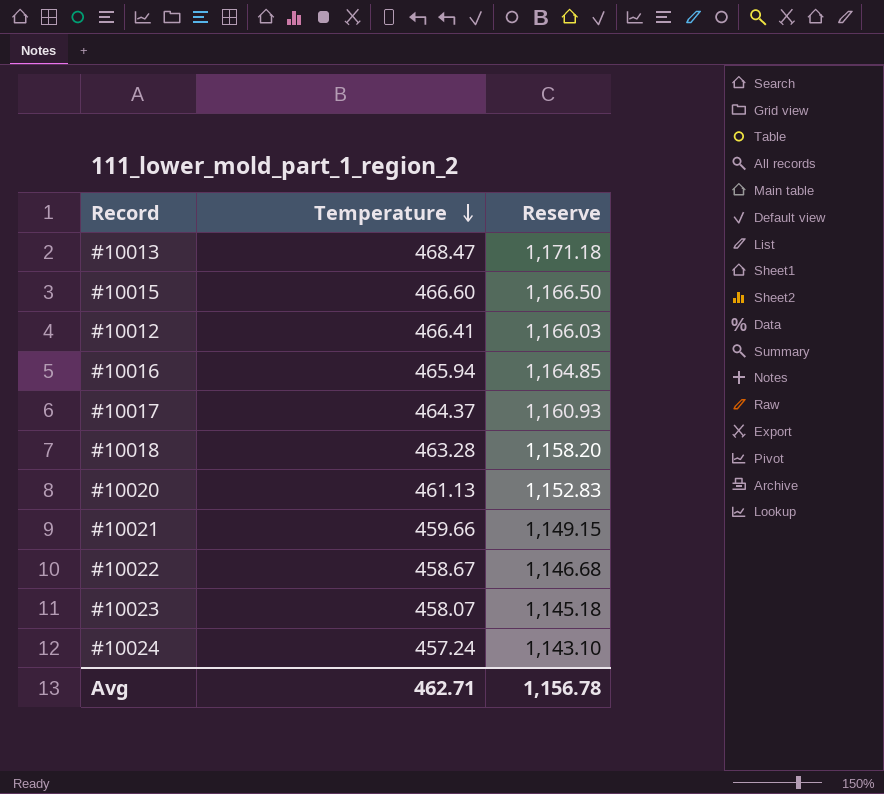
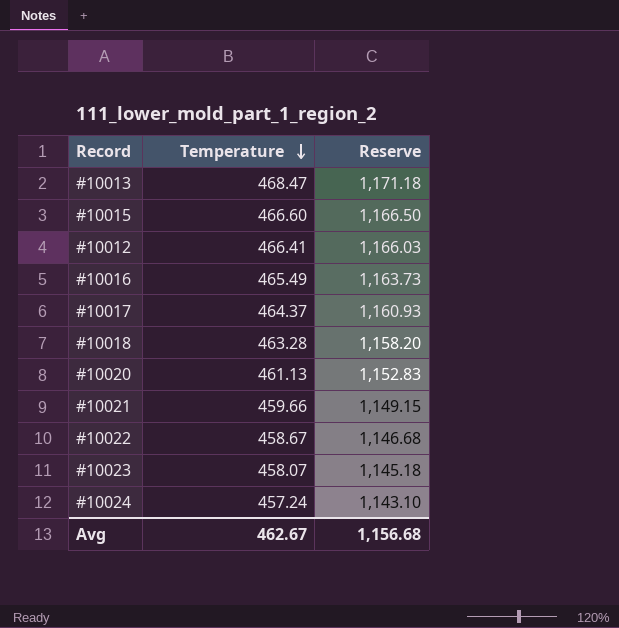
#10016 | Temperature: 465.94 -> 465.49
#10016 | Reserve: 1,164.85 -> 1,163.73
Avg | Temperature: 462.71 -> 462.67
Avg | Reserve: 1,156.78 -> 1,156.68

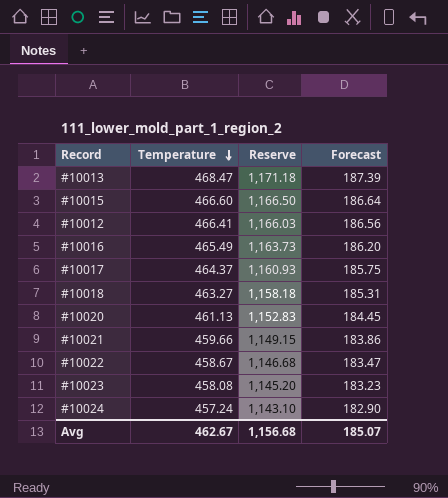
column Forecast | formula: none -> [Temperature] * 0.4
#10018 | Temperature: 463.28 -> 463.27
#10018 | Reserve: 1,158.20 -> 1,158.18
#10023 | Temperature: 458.07 -> 458.08
#10023 | Reserve: 1,145.18 -> 1,145.20

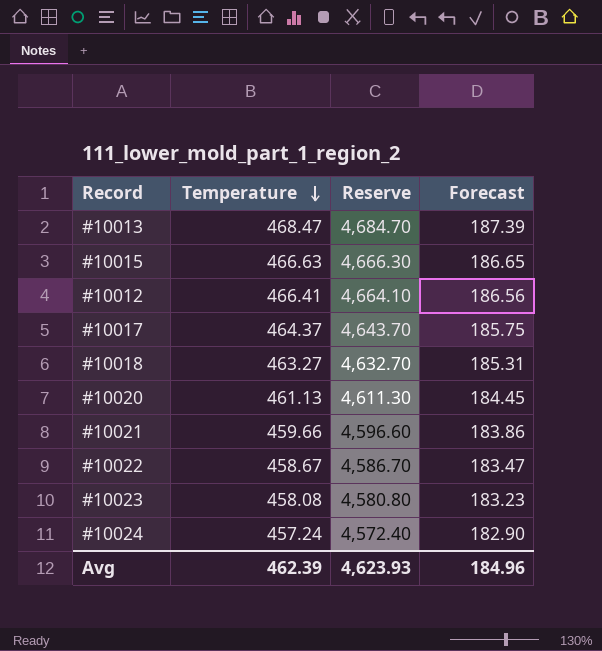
column Reserve | formula: [Temperature] * 2.5 -> [Temperature] * 10
row #10016: 465.49 | 1,163.73 | 186.20 -> none
#10015 | Temperature: 466.60 -> 466.63
#10015 | Forecast: 186.64 -> 186.65
Avg | Temperature: 462.67 -> 462.39
Avg | Reserve: 1,156.68 -> 4,623.93
Avg | Forecast: 185.07 -> 184.96

